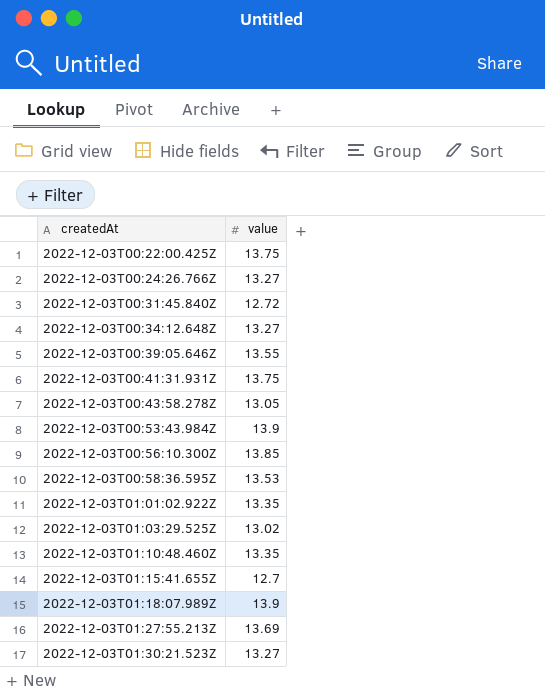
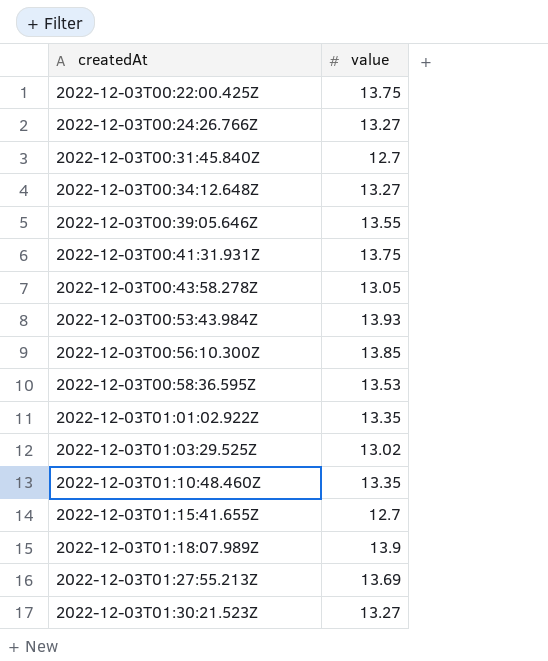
2022-12-03T00:31:45.840Z | value: 12.72 -> 12.7
2022-12-03T00:53:43.984Z | value: 13.9 -> 13.93

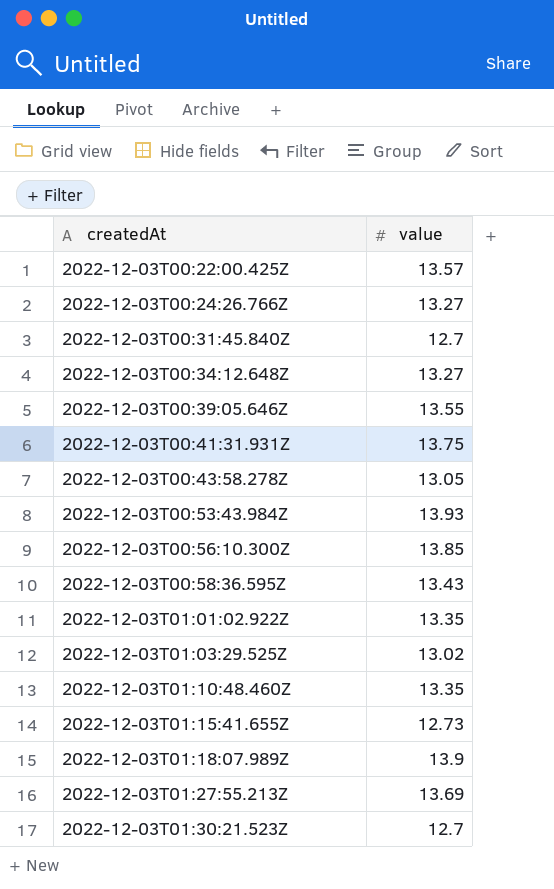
2022-12-03T00:22:00.425Z | value: 13.75 -> 13.57
2022-12-03T00:58:36.595Z | value: 13.53 -> 13.43
2022-12-03T01:15:41.655Z | value: 12.7 -> 12.73
2022-12-03T01:30:21.523Z | value: 13.27 -> 12.7

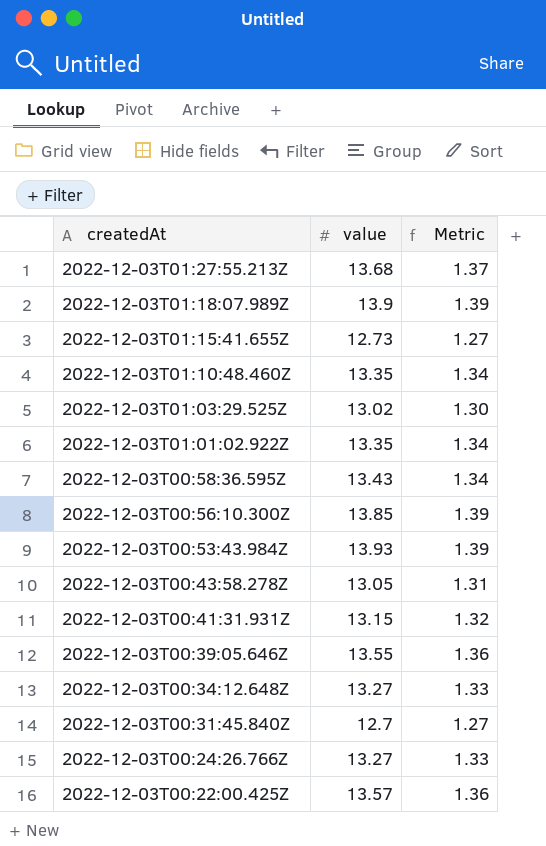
row order: createdAt ascending -> createdAt descending
column Metric | formula: none -> [value] * 0.1
row 2022-12-03T01:30:21.523Z: 12.7 -> none
2022-12-03T01:27:55.213Z | value: 13.69 -> 13.68
2022-12-03T00:41:31.931Z | value: 13.75 -> 13.15

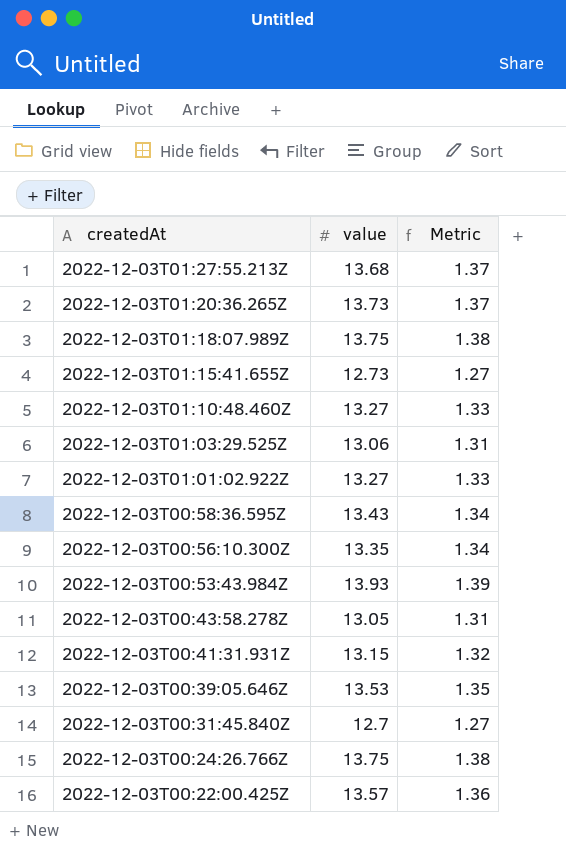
row 2022-12-03T00:34:12.648Z: 13.27 | 1.33 -> none
row 2022-12-03T01:20:36.265Z: none -> 13.73 | 1.37
2022-12-03T01:18:07.989Z | value: 13.9 -> 13.75
2022-12-03T01:18:07.989Z | Metric: 1.39 -> 1.38
2022-12-03T01:10:48.460Z | value: 13.35 -> 13.27
2022-12-03T01:10:48.460Z | Metric: 1.34 -> 1.33
2022-12-03T01:03:29.525Z | value: 13.02 -> 13.06
2022-12-03T01:03:29.525Z | Metric: 1.30 -> 1.31
2022-12-03T01:01:02.922Z | value: 13.35 -> 13.27
2022-12-03T01:01:02.922Z | Metric: 1.34 -> 1.33
2022-12-03T00:56:10.300Z | value: 13.85 -> 13.35
2022-12-03T00:56:10.300Z | Metric: 1.39 -> 1.34
2022-12-03T00:39:05.646Z | value: 13.55 -> 13.53
2022-12-03T00:39:05.646Z | Metric: 1.36 -> 1.35
2022-12-03T00:24:26.766Z | value: 13.27 -> 13.75
2022-12-03T00:24:26.766Z | Metric: 1.33 -> 1.38

